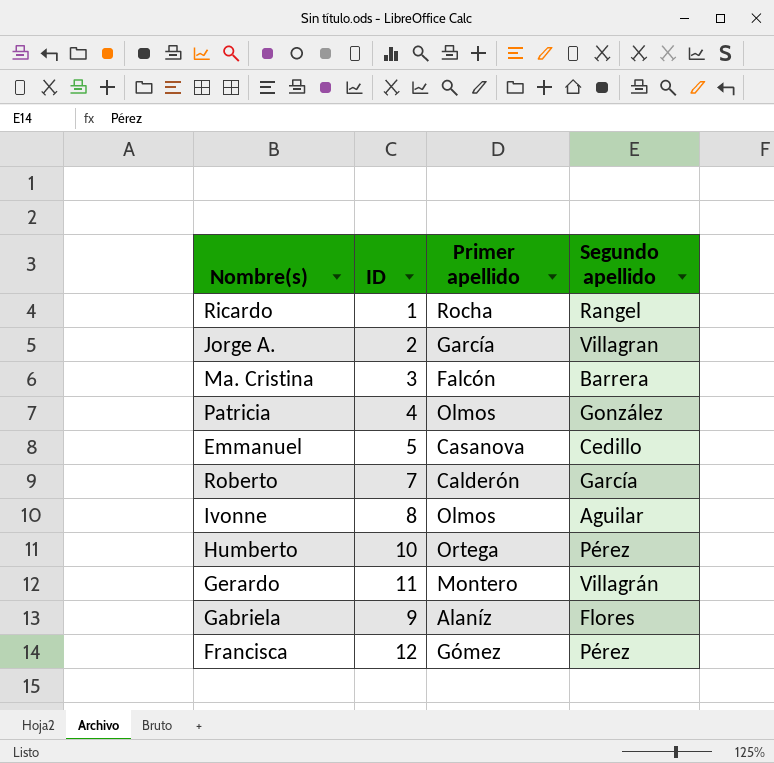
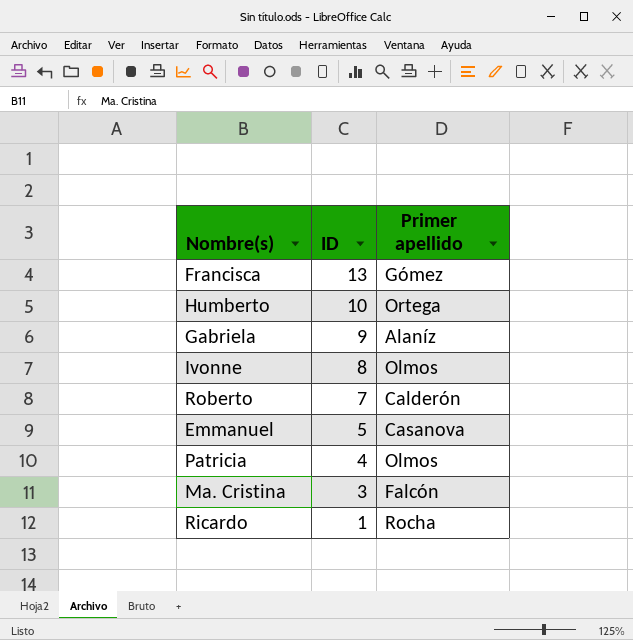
row order: none -> ID descending
column Segundo apellido | position: 4 -> none
row Jorge A.: 2 | García | Villagran -> none
row Gerardo: 11 | Montero | Villagrán -> none
Francisca | ID: 12 -> 13

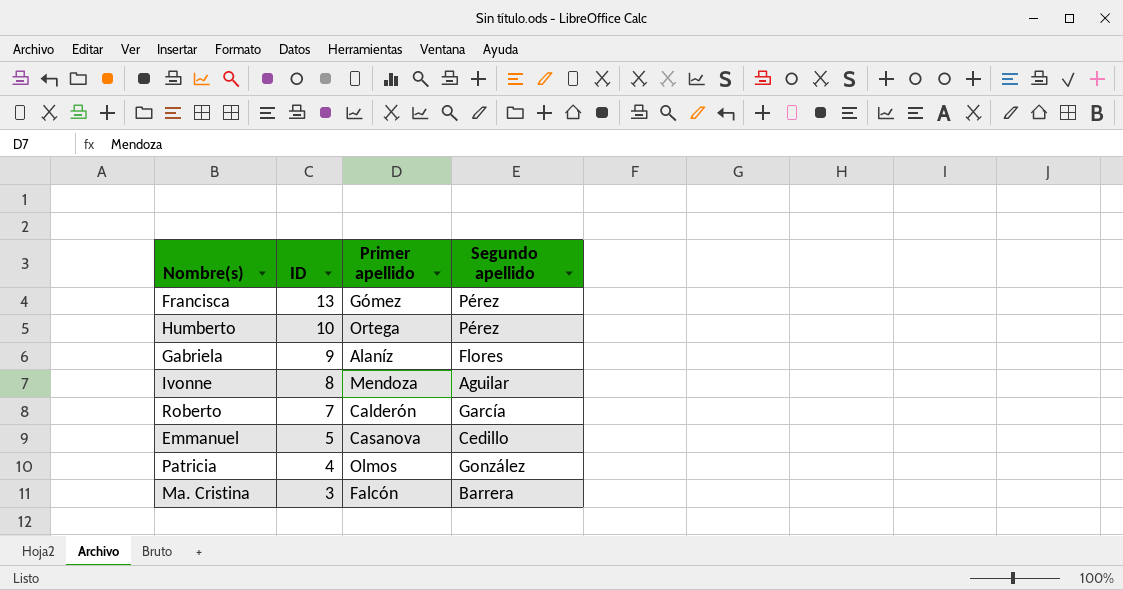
column Segundo apellido | position: none -> 4
row Ricardo: 1 | Rocha -> none
Ivonne | Primer apellido: Olmos -> Mendoza

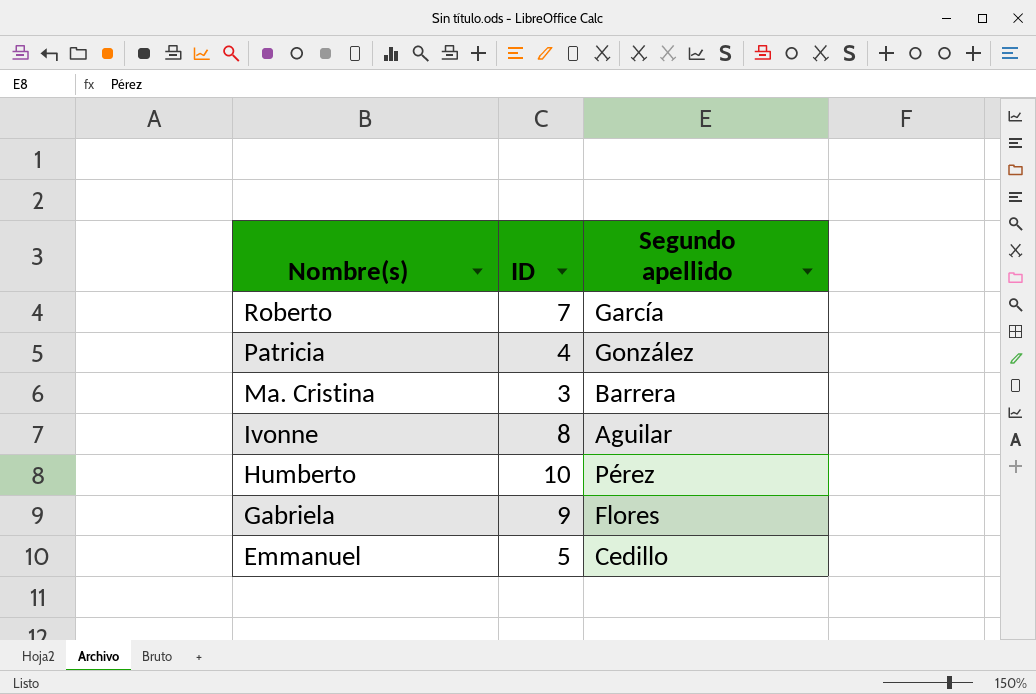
row order: ID descending -> Nombre(s) descending
column Primer apellido | position: 3 -> none
row Francisca: 13 | Gómez | Pérez -> none

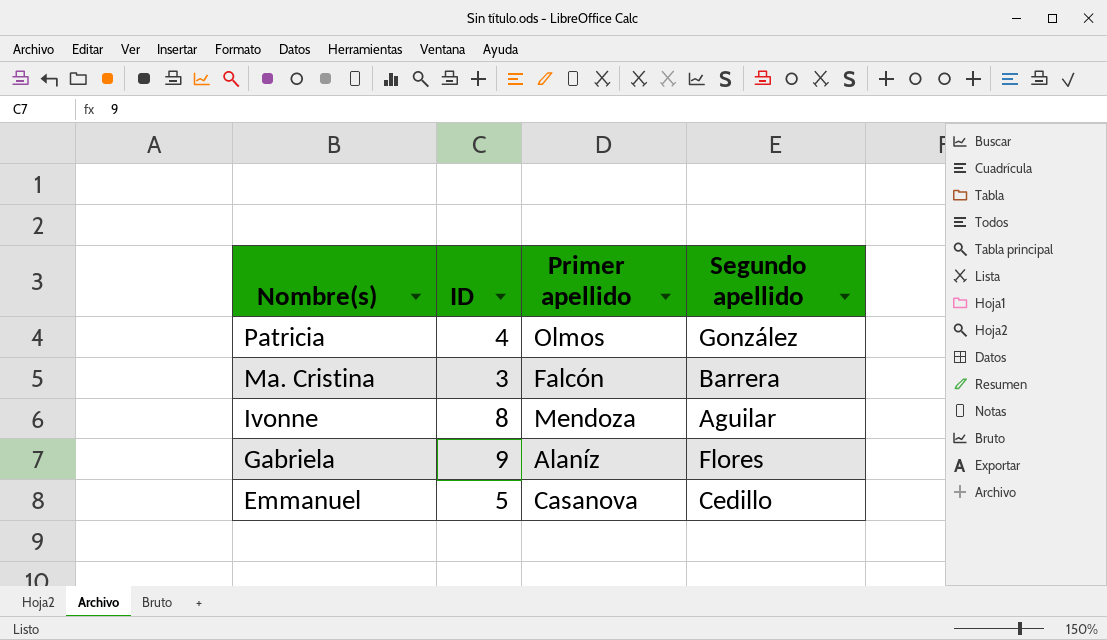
column Primer apellido | position: none -> 3
row Roberto: 7 | García -> none
row Humberto: 10 | Pérez -> none

